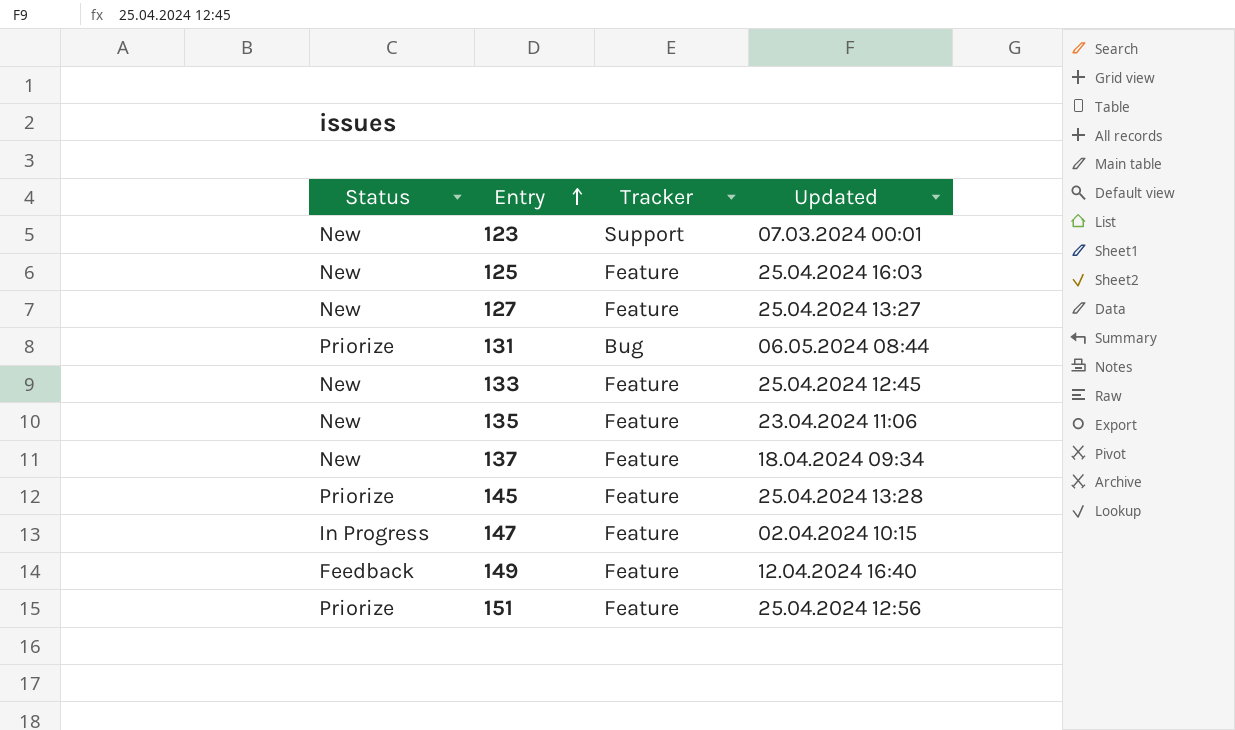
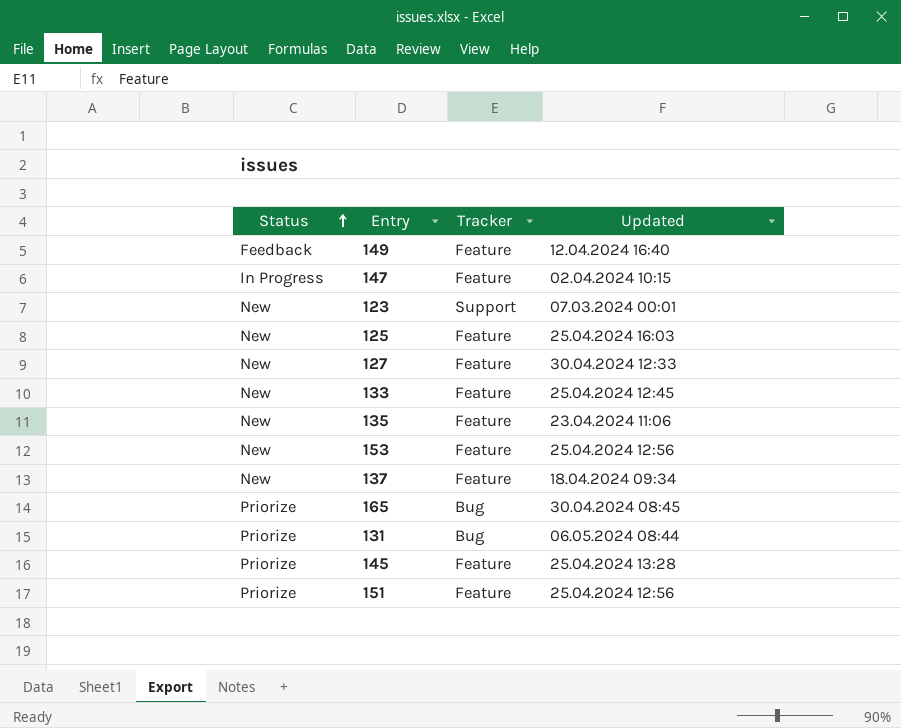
row order: Entry ascending -> Status ascending
127 | Updated: 25.04.2024 13:27 -> 30.04.2024 12:33
row 153: none -> New | Feature | 25.04.2024 12:56
row 165: none -> Priorize | Bug | 30.04.2024 08:45

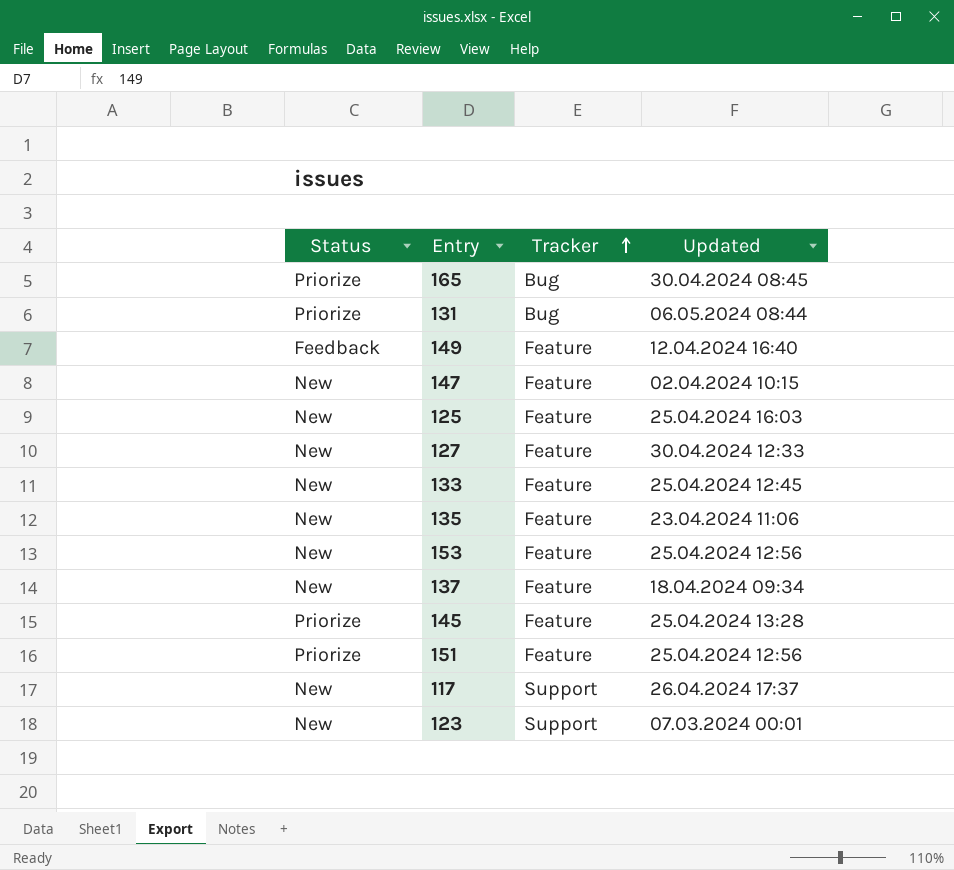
row order: Status ascending -> Tracker ascending
147 | Status: In Progress -> New
row 117: none -> New | Support | 26.04.2024 17:37

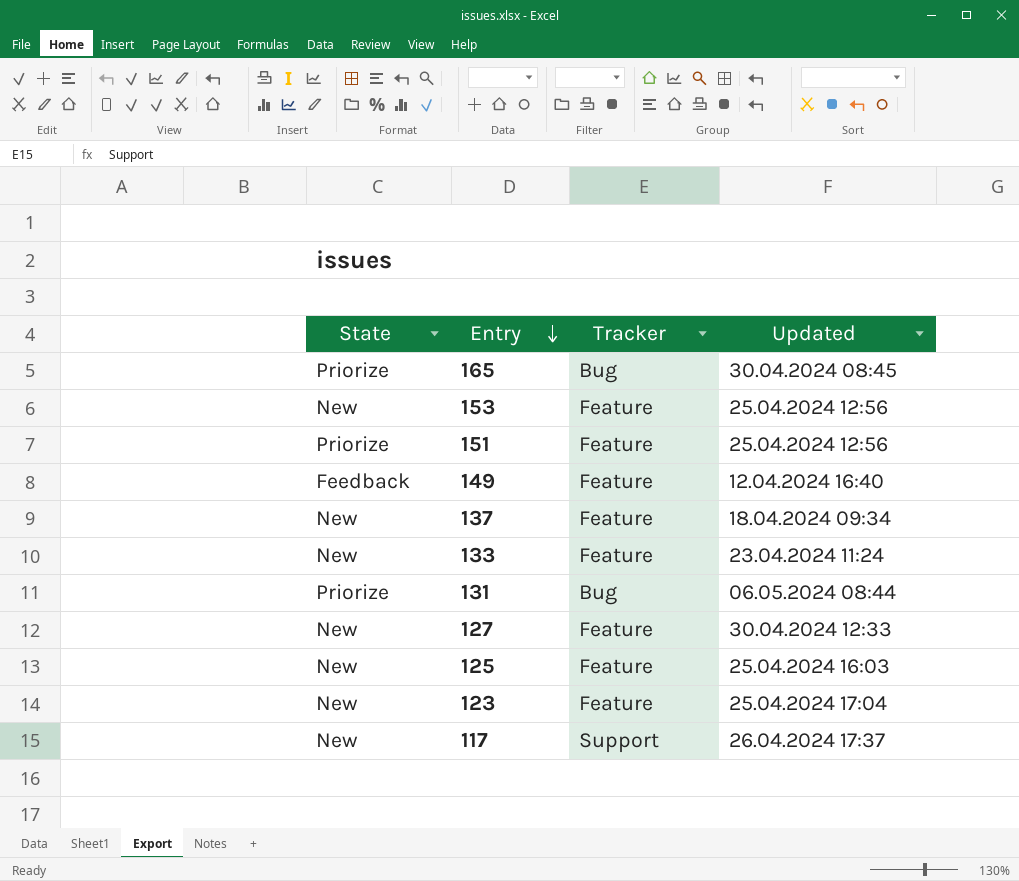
row order: Tracker ascending -> Entry descending
column name: Status -> State
row 147: New | Feature | 02.04.2024 10:15 -> none
row 135: New | Feature | 23.04.2024 11:06 -> none
row 145: Priorize | Feature | 25.04.2024 13:28 -> none
133 | Updated: 25.04.2024 12:45 -> 23.04.2024 11:24
123 | Tracker: Support -> Feature
123 | Updated: 07.03.2024 00:01 -> 25.04.2024 17:04

